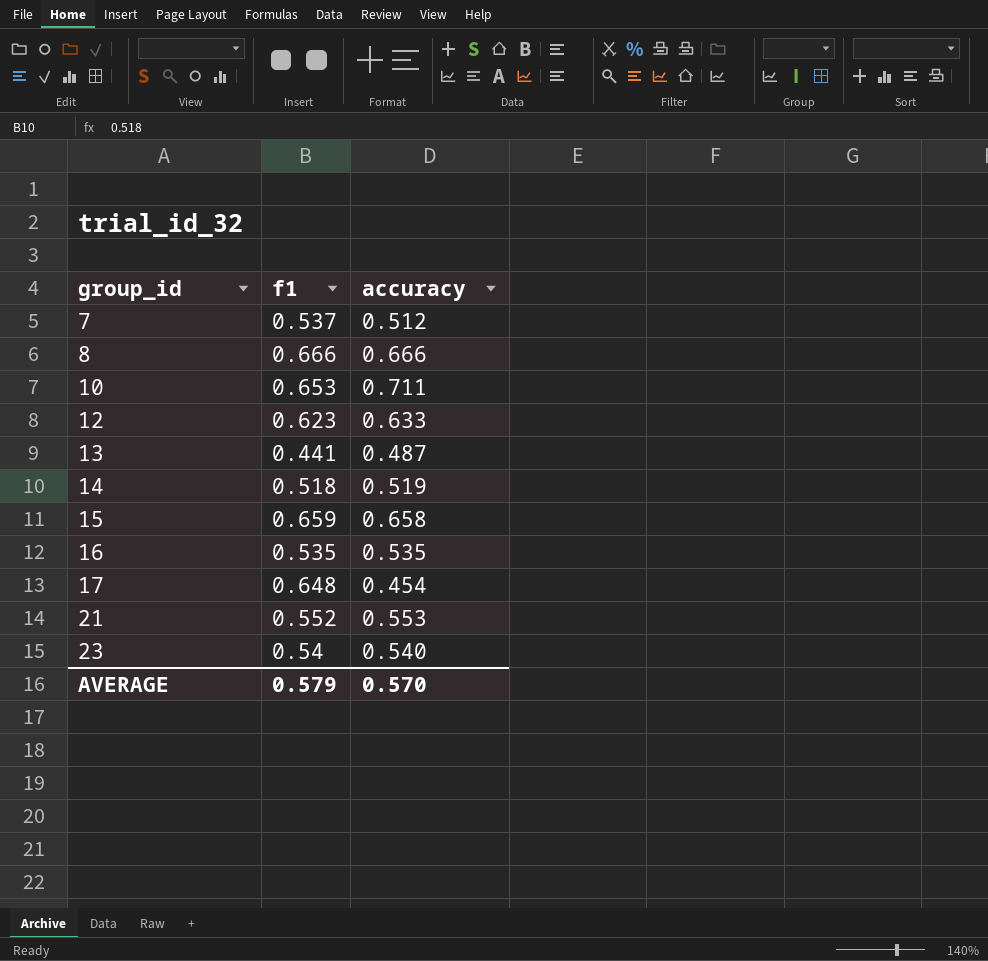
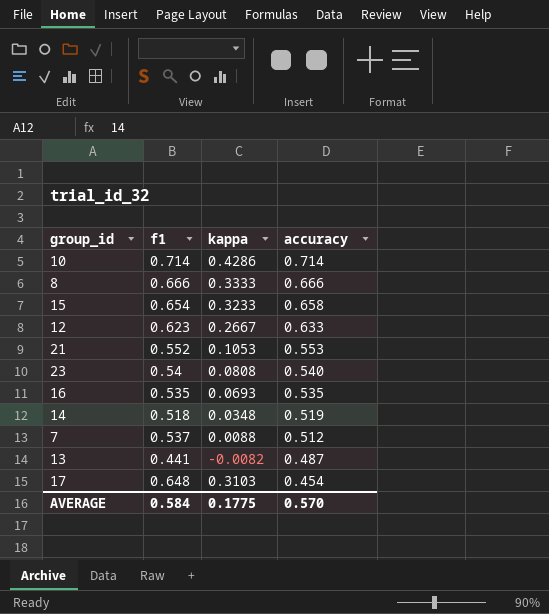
row order: group_id ascending -> accuracy descending
column kappa | position: none -> 3
10 | f1: 0.653 -> 0.714
10 | accuracy: 0.711 -> 0.714
15 | f1: 0.659 -> 0.654
AVERAGE | f1: 0.579 -> 0.584

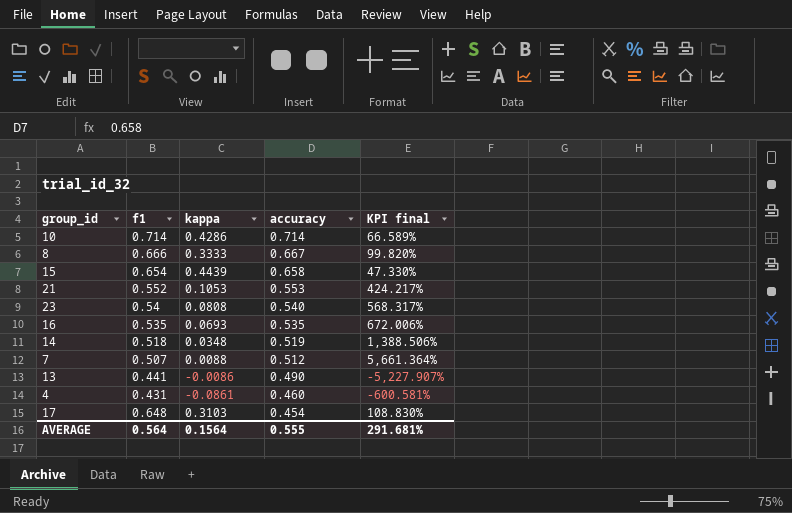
column KPI final | formula: none -> ([f1] - [kappa]) / [kappa]
row 12: 0.623 | 0.2667 | 0.633 -> none
8 | accuracy: 0.666 -> 0.667
15 | kappa: 0.3233 -> 0.4439
7 | f1: 0.537 -> 0.507
13 | kappa: -0.0082 -> -0.0086
13 | accuracy: 0.487 -> 0.490
row 4: none -> 0.431 | -0.0861 | 0.460 | -600.581%
AVERAGE | f1: 0.584 -> 0.564
AVERAGE | kappa: 0.1775 -> 0.1564
AVERAGE | accuracy: 0.570 -> 0.555

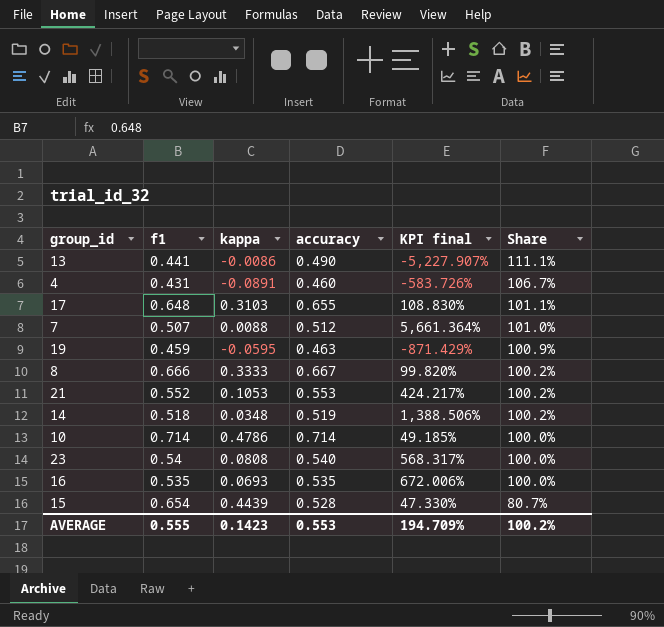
row order: accuracy descending -> Share descending
column Share | formula: none -> [accuracy] / [f1]
4 | kappa: -0.0861 -> -0.0891
4 | KPI final: -600.581% -> -583.726%
17 | accuracy: 0.454 -> 0.655
row 19: none -> 0.459 | -0.0595 | 0.463 | -871.429% | 100.9%
10 | kappa: 0.4286 -> 0.4786
10 | KPI final: 66.589% -> 49.185%
15 | accuracy: 0.658 -> 0.528
AVERAGE | f1: 0.564 -> 0.555
AVERAGE | kappa: 0.1564 -> 0.1423
AVERAGE | accuracy: 0.555 -> 0.553
AVERAGE | KPI final: 291.681% -> 194.709%

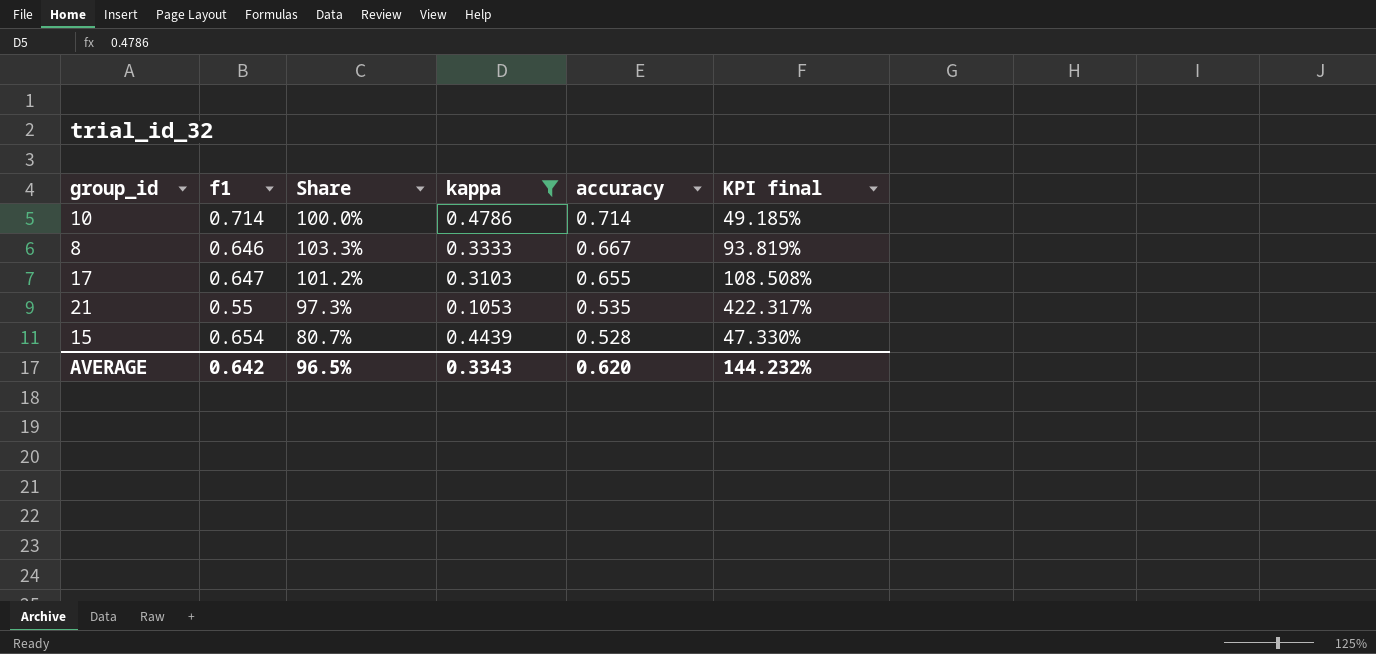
filter: none -> kappa >= 0.1053
row order: Share descending -> accuracy descending
column Share | position: 6 -> 3
8 | f1: 0.666 -> 0.646
8 | Share: 100.2% -> 103.3%
8 | KPI final: 99.820% -> 93.819%
17 | f1: 0.648 -> 0.647
17 | Share: 101.1% -> 101.2%
17 | KPI final: 108.830% -> 108.508%
21 | f1: 0.552 -> 0.55
21 | Share: 100.2% -> 97.3%
21 | accuracy: 0.553 -> 0.535
21 | KPI final: 424.217% -> 422.317%
AVERAGE | f1: 0.555 -> 0.642
AVERAGE | Share: 100.2% -> 96.5%
AVERAGE | kappa: 0.1423 -> 0.3343
AVERAGE | accuracy: 0.553 -> 0.620
AVERAGE | KPI final: 194.709% -> 144.232%

